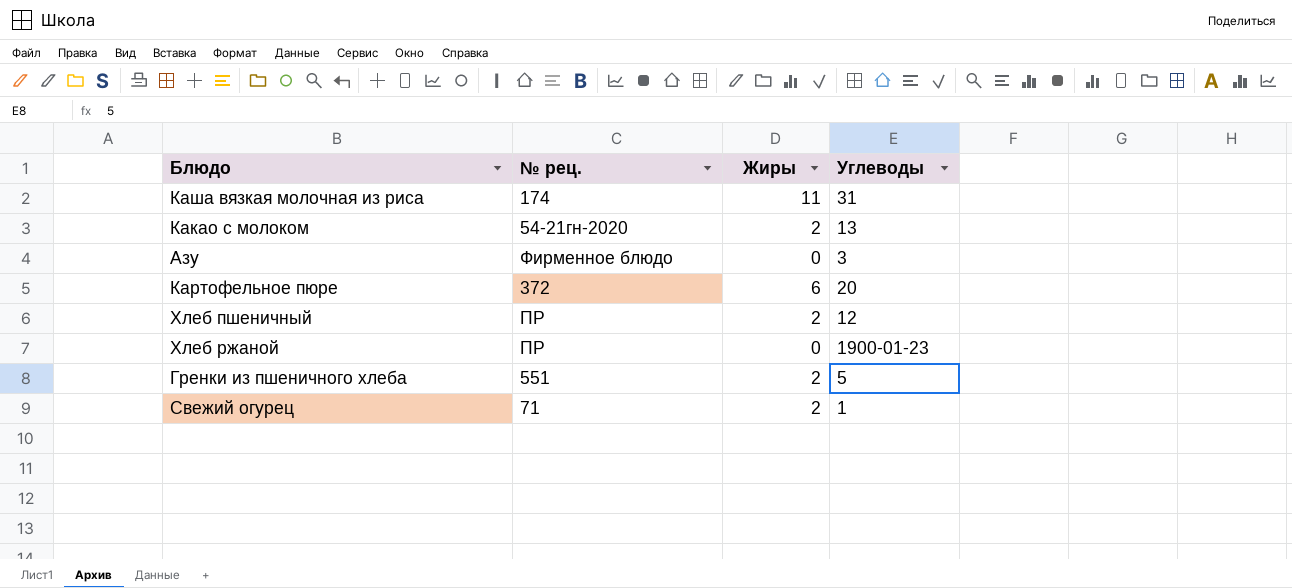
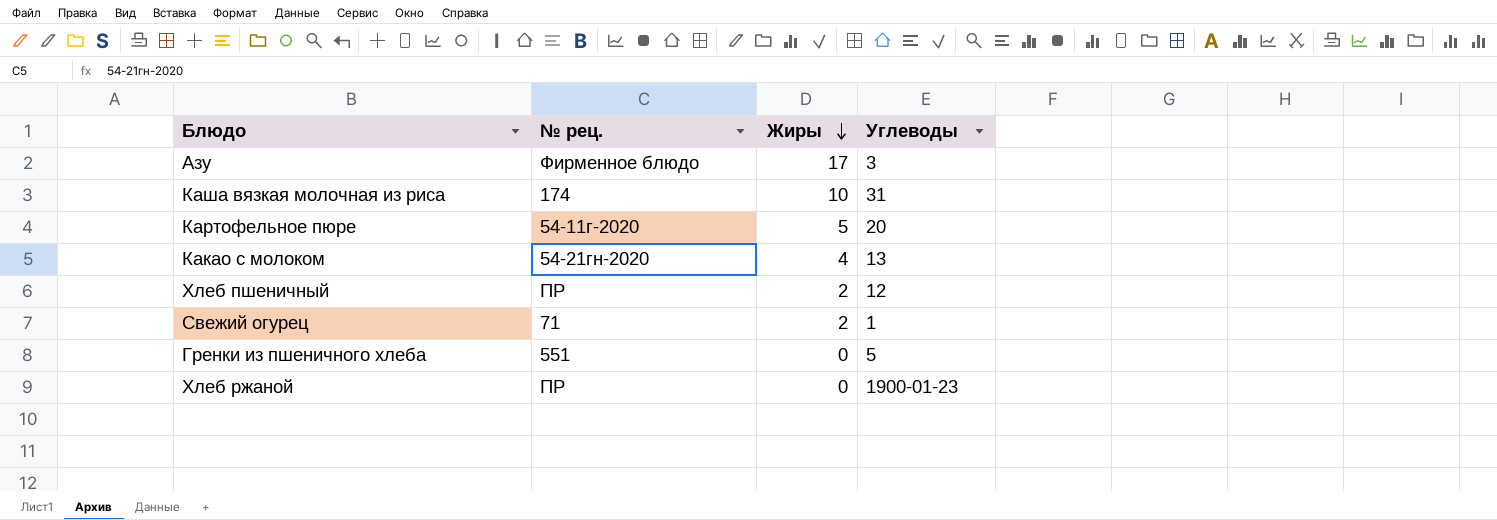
row order: none -> Жиры descending
Азу | Жиры: 0 -> 17
Каша вязкая молочная из риса | Жиры: 11 -> 10
Картофельное пюре | № рец.: 372 -> 54-11г-2020
Картофельное пюре | Жиры: 6 -> 5
Какао с молоком | Жиры: 2 -> 4
Гренки из пшеничного хлеба | Жиры: 2 -> 0

